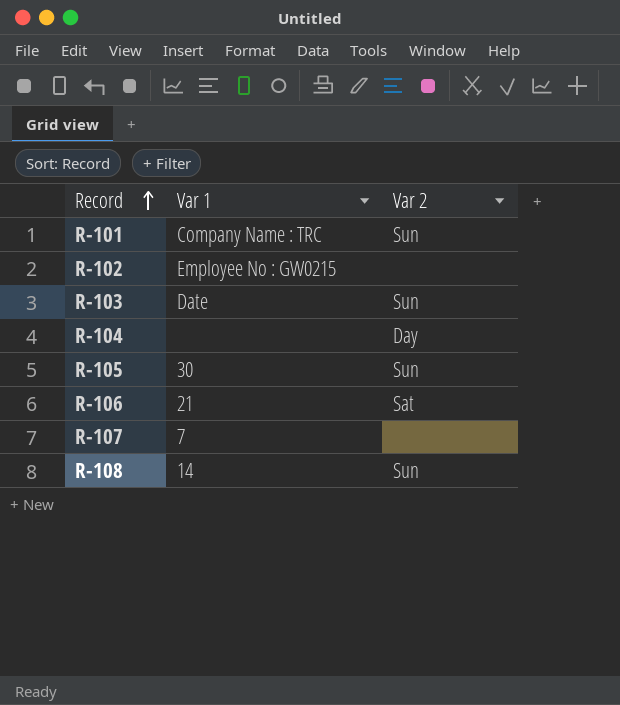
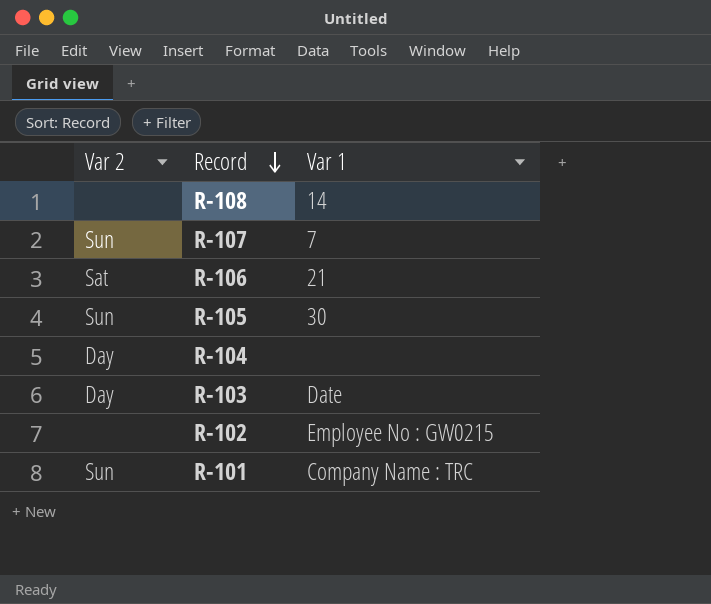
row order: Record ascending -> Record descending
column Var 2 | position: 3 -> 1
R-108 | Var 2: Sun -> none
R-107 | Var 2: none -> Sun
R-103 | Var 2: Sun -> Day

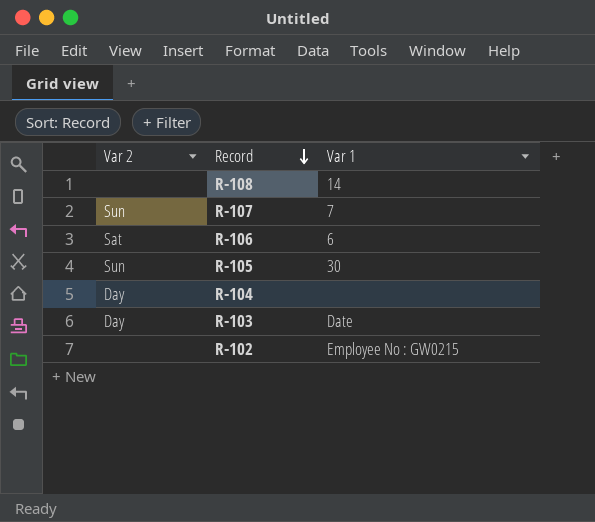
row R-101: Sun | Company Name : TRC -> none
R-106 | Var 1: 21 -> 6

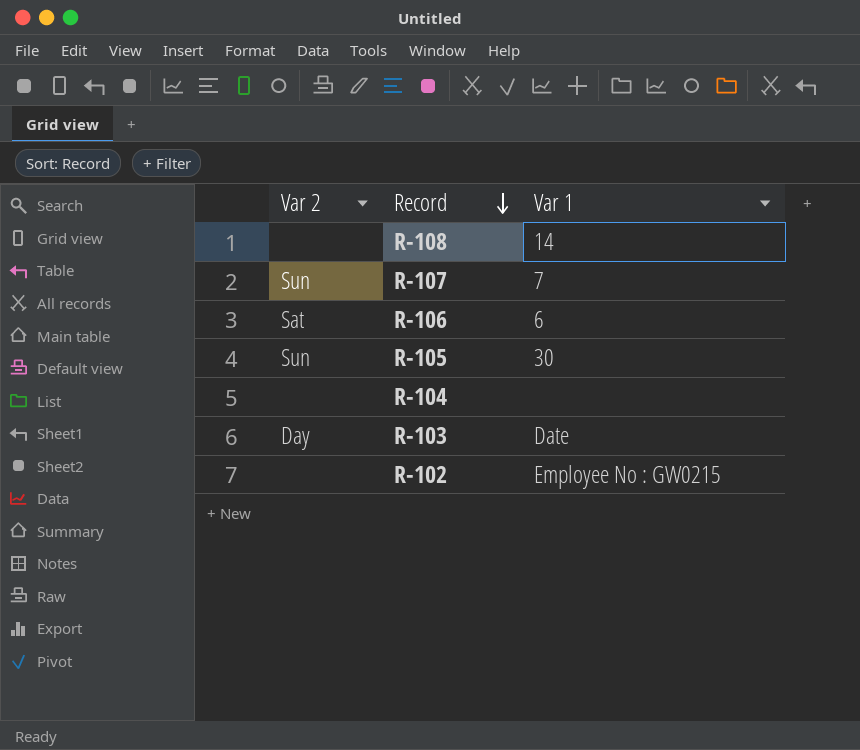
R-104 | Var 2: Day -> none

